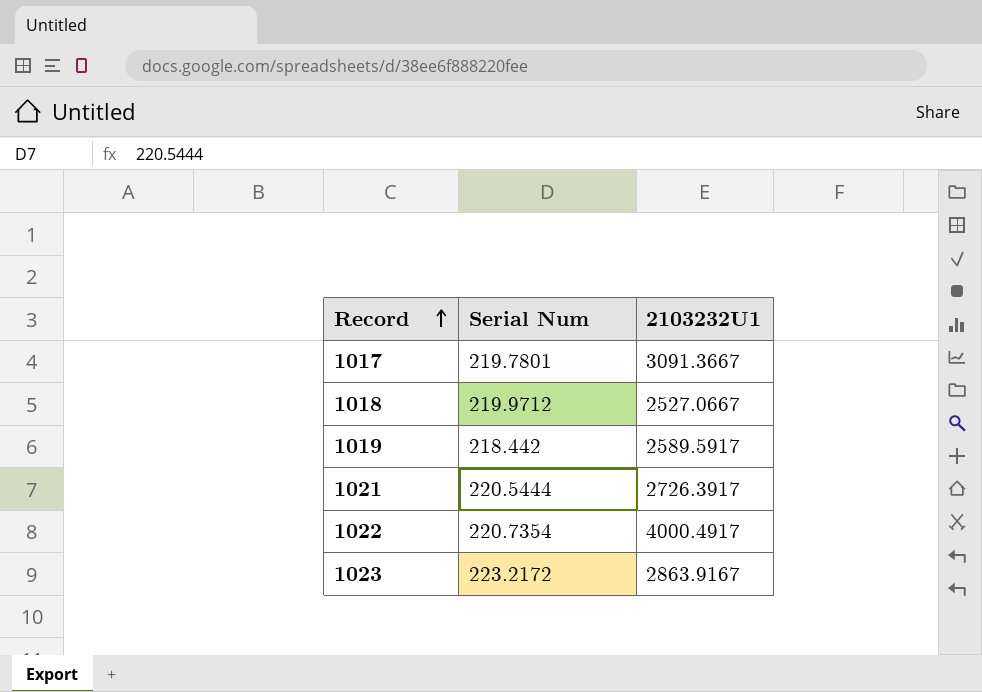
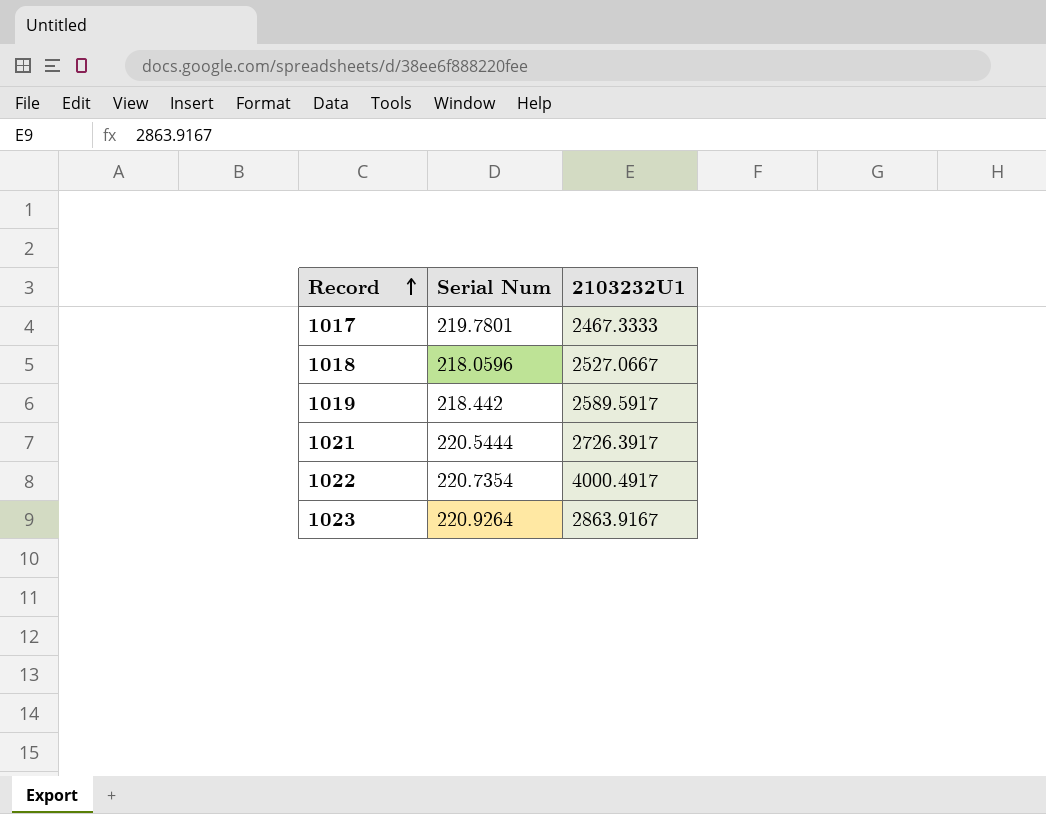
1017 | 2103232U1: 3091.3667 -> 2467.3333
1018 | Serial Num: 219.9712 -> 218.0596
1023 | Serial Num: 223.2172 -> 220.9264

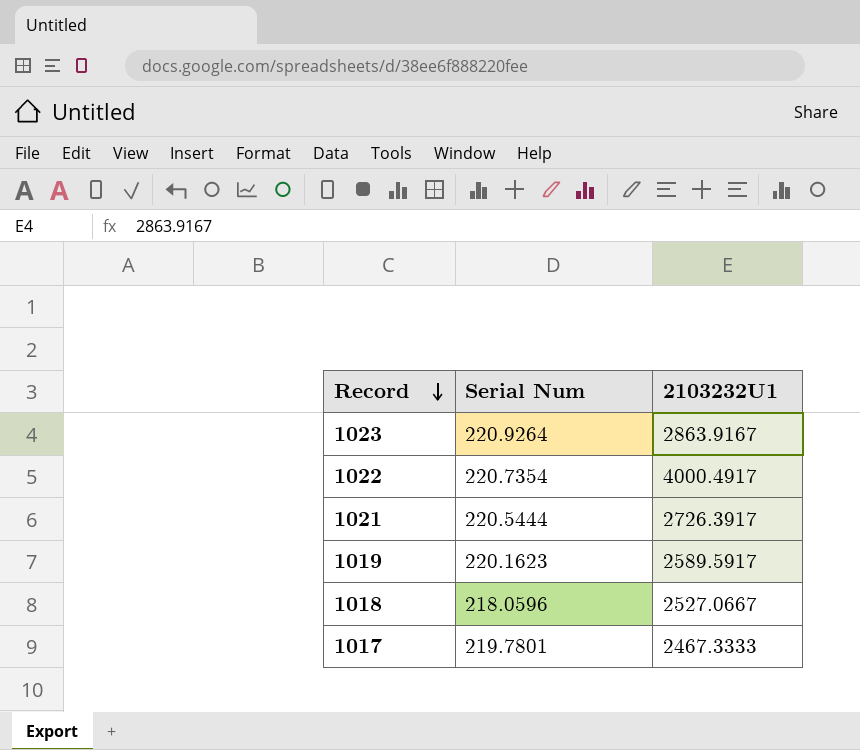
row order: Record ascending -> Record descending
1019 | Serial Num: 218.442 -> 220.1623

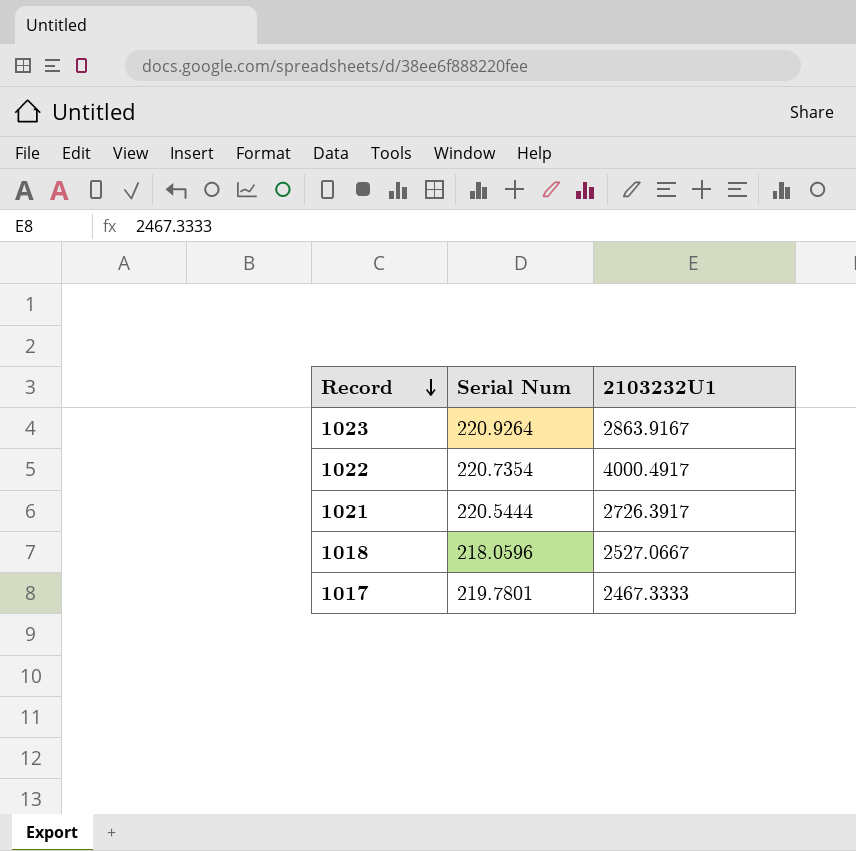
row 1019: 220.1623 | 2589.5917 -> none

